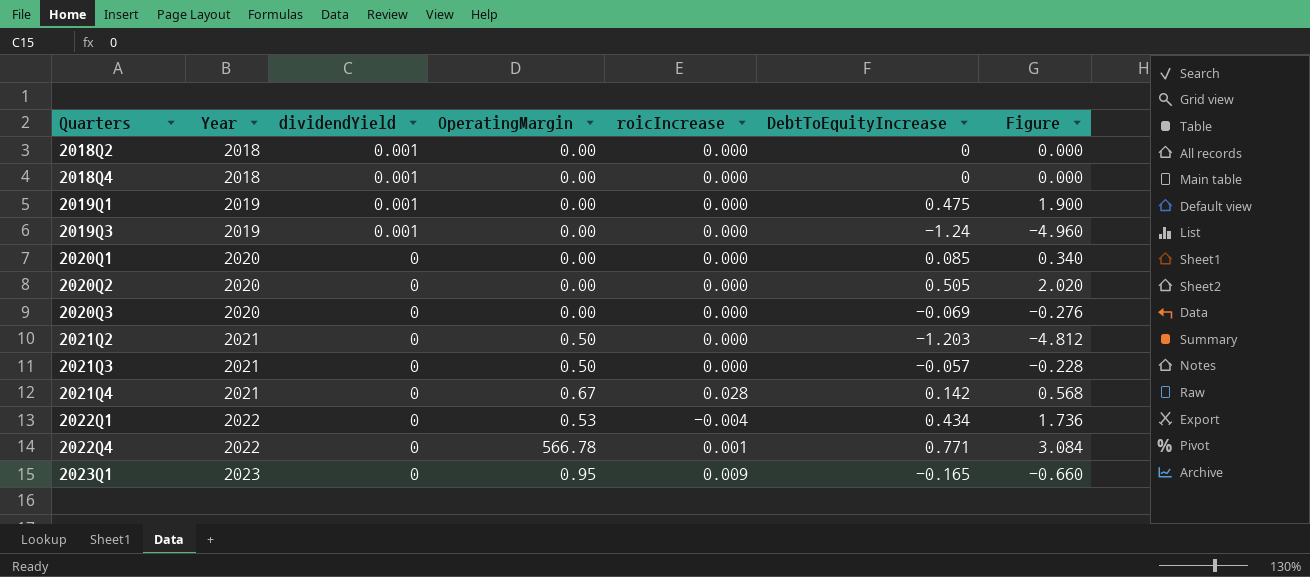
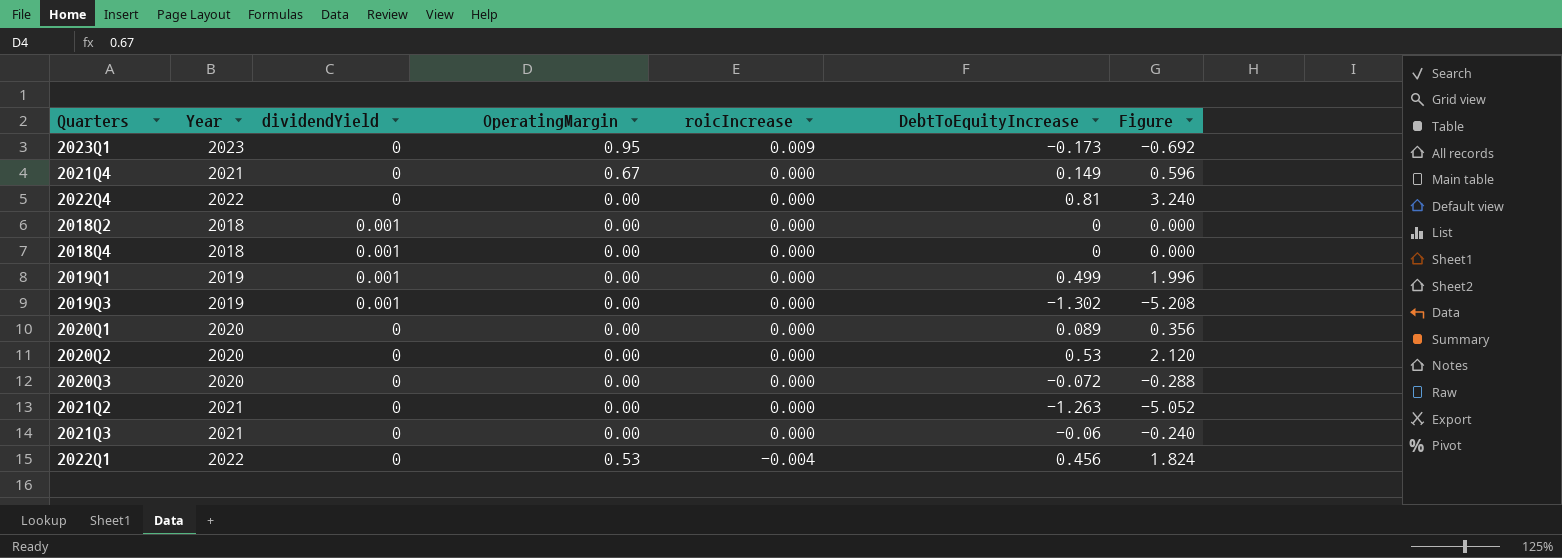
row order: Quarters ascending -> roicIncrease descending
2023Q1 | DebtToEquityIncrease: -0.165 -> -0.173
2023Q1 | Figure: -0.660 -> -0.692
2021Q4 | roicIncrease: 0.028 -> 0.000
2021Q4 | DebtToEquityIncrease: 0.142 -> 0.149
2021Q4 | Figure: 0.568 -> 0.596
2022Q4 | OperatingMargin: 566.78 -> 0.00
2022Q4 | roicIncrease: 0.001 -> 0.000
2022Q4 | DebtToEquityIncrease: 0.771 -> 0.81
2022Q4 | Figure: 3.084 -> 3.240
2019Q1 | DebtToEquityIncrease: 0.475 -> 0.499
2019Q1 | Figure: 1.900 -> 1.996
2019Q3 | DebtToEquityIncrease: -1.24 -> -1.302
2019Q3 | Figure: -4.960 -> -5.208
2020Q1 | DebtToEquityIncrease: 0.085 -> 0.089
2020Q1 | Figure: 0.340 -> 0.356
2020Q2 | DebtToEquityIncrease: 0.505 -> 0.53
2020Q2 | Figure: 2.020 -> 2.120
2020Q3 | DebtToEquityIncrease: -0.069 -> -0.072
2020Q3 | Figure: -0.276 -> -0.288
2021Q2 | OperatingMargin: 0.50 -> 0.00
2021Q2 | DebtToEquityIncrease: -1.203 -> -1.263
2021Q2 | Figure: -4.812 -> -5.052
2021Q3 | OperatingMargin: 0.50 -> 0.00
2021Q3 | DebtToEquityIncrease: -0.057 -> -0.06
2021Q3 | Figure: -0.228 -> -0.240
2022Q1 | DebtToEquityIncrease: 0.434 -> 0.456
2022Q1 | Figure: 1.736 -> 1.824

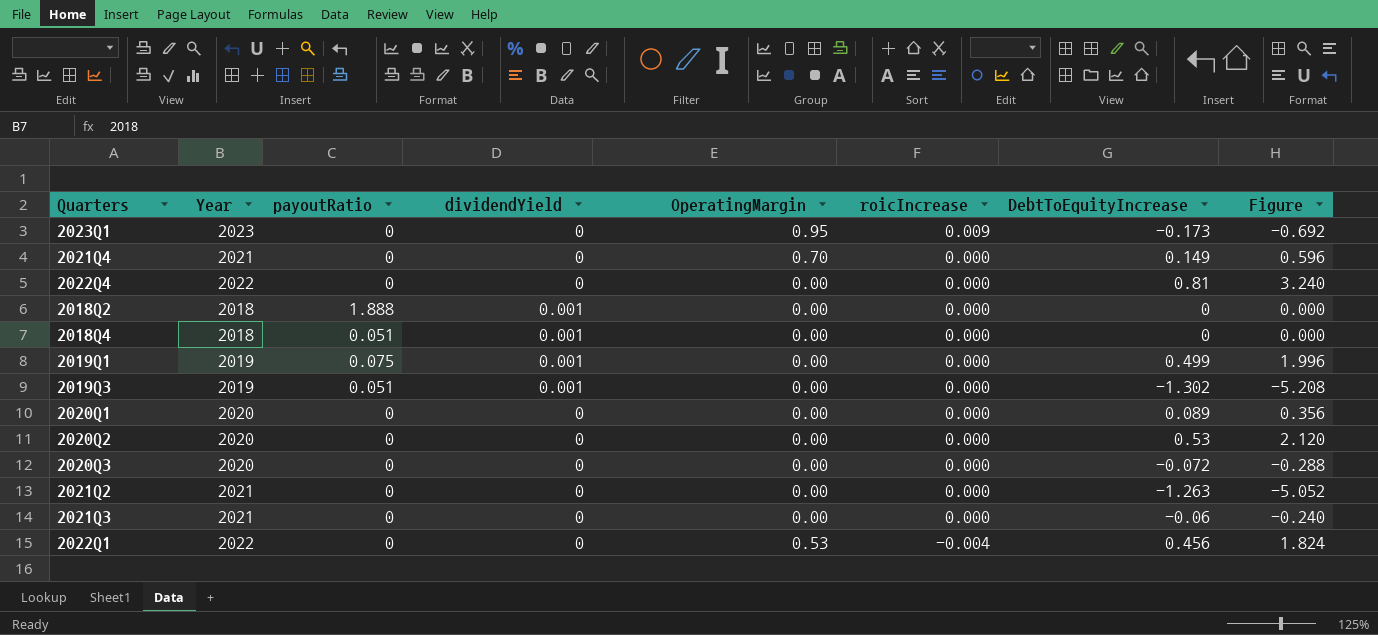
column payoutRatio | position: none -> 3
2021Q4 | OperatingMargin: 0.67 -> 0.70

